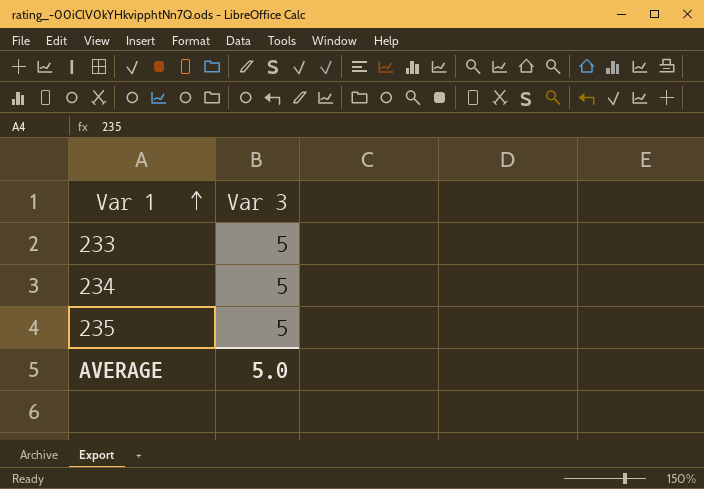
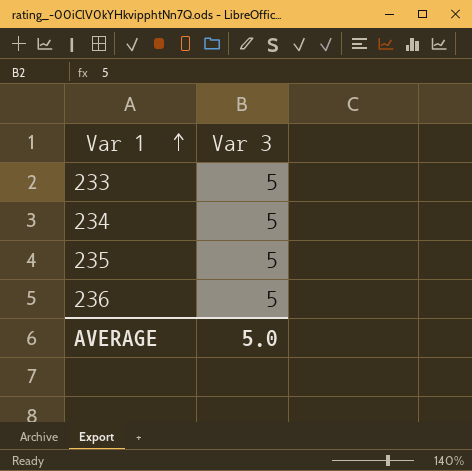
row 236: none -> 5

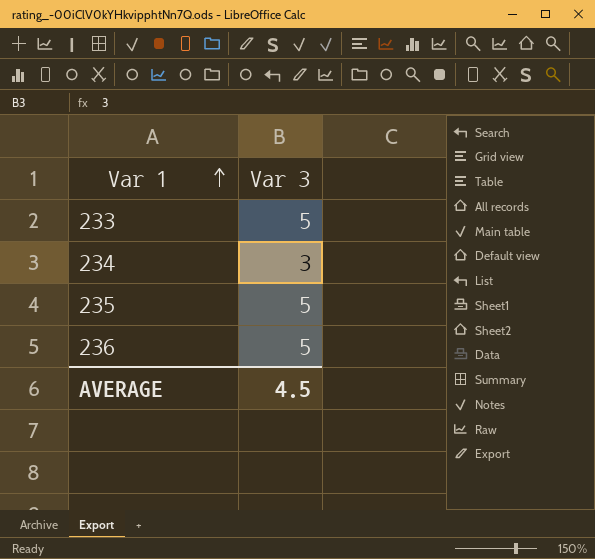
234 | Var 3: 5 -> 3
AVERAGE | Var 3: 5.0 -> 4.5

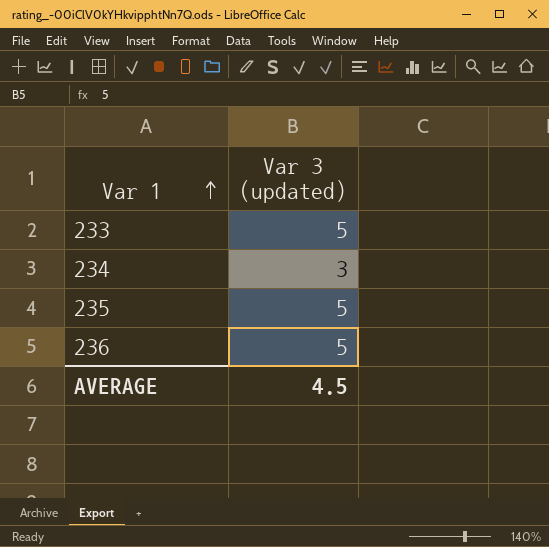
column name: Var 3 -> Var 3 (updated)

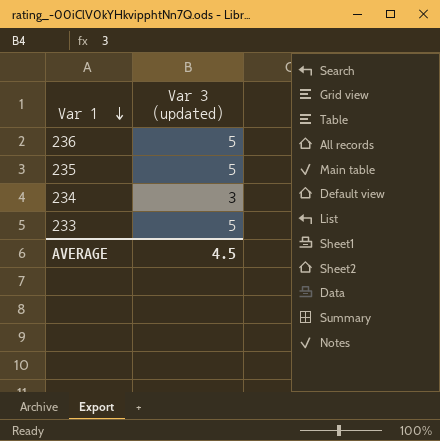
row order: Var 1 ascending -> Var 1 descending

